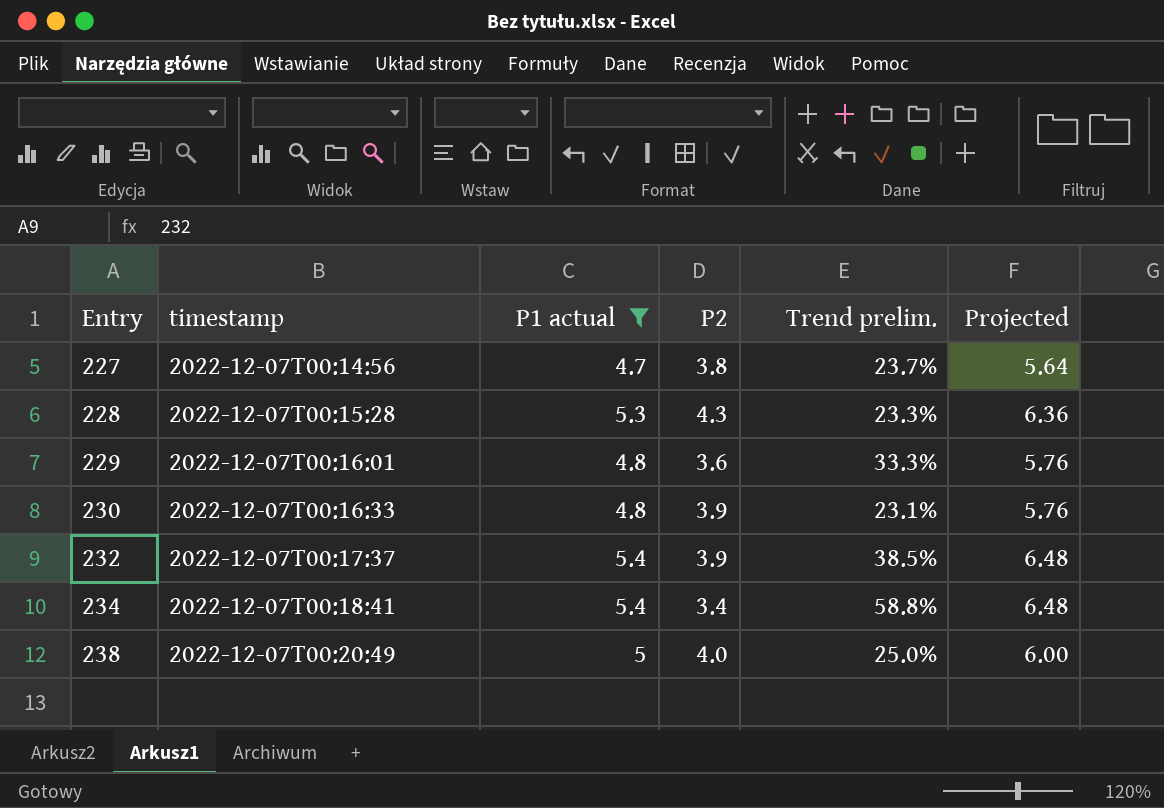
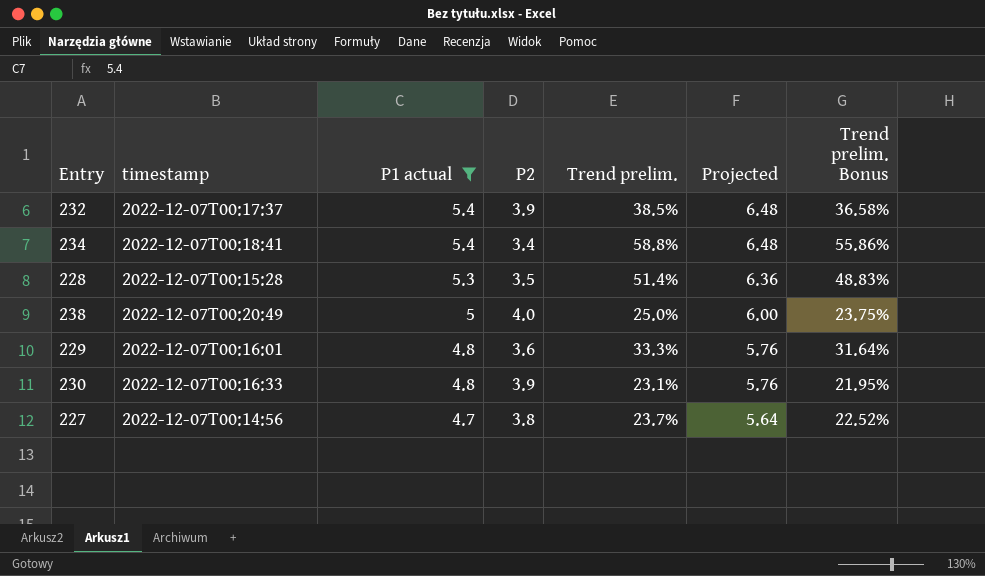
row order: Entry ascending -> P1 actual descending
column Trend prelim. Bonus | formula: none -> [Trend prelim.] * 0.95
228 | P2: 4.3 -> 3.5
228 | Trend prelim.: 23.3% -> 51.4%

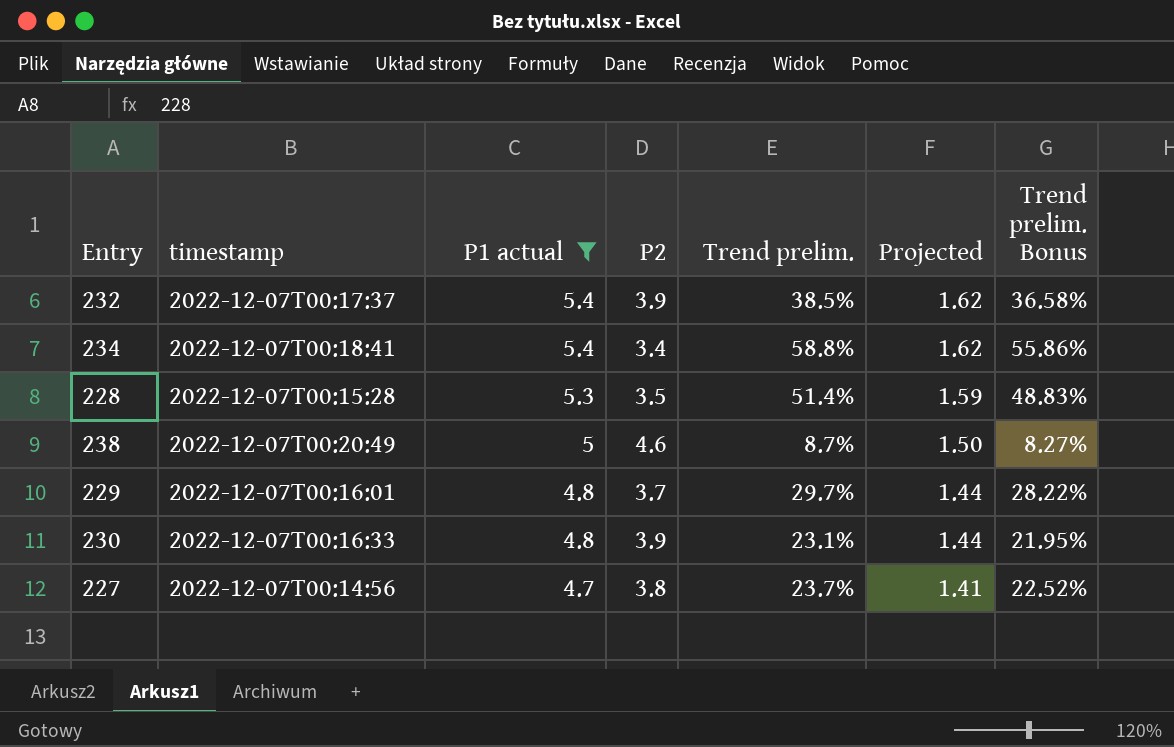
column Projected | formula: [P1 actual] * 1.2 -> [P1 actual] * 0.3
238 | P2: 4.0 -> 4.6
238 | Trend prelim.: 25.0% -> 8.7%
238 | Trend prelim. Bonus: 23.75% -> 8.27%
229 | P2: 3.6 -> 3.7
229 | Trend prelim.: 33.3% -> 29.7%
229 | Trend prelim. Bonus: 31.64% -> 28.22%

